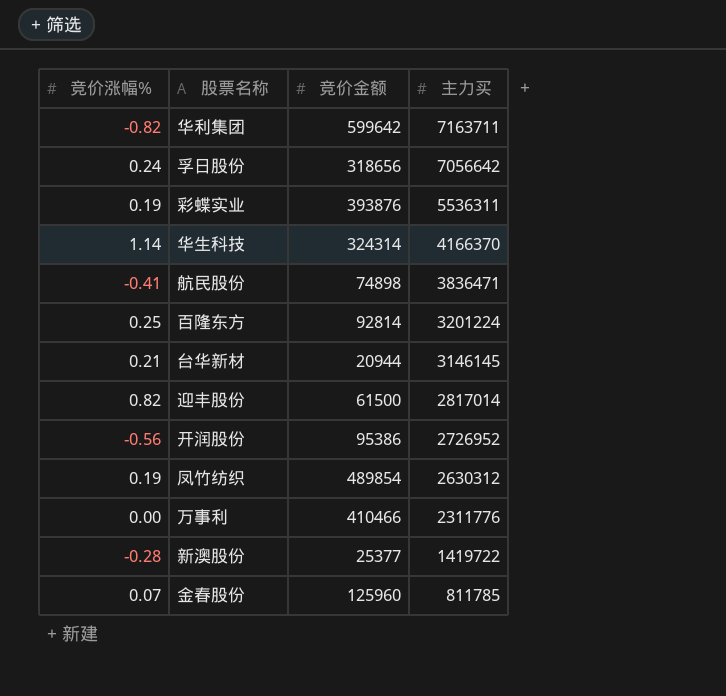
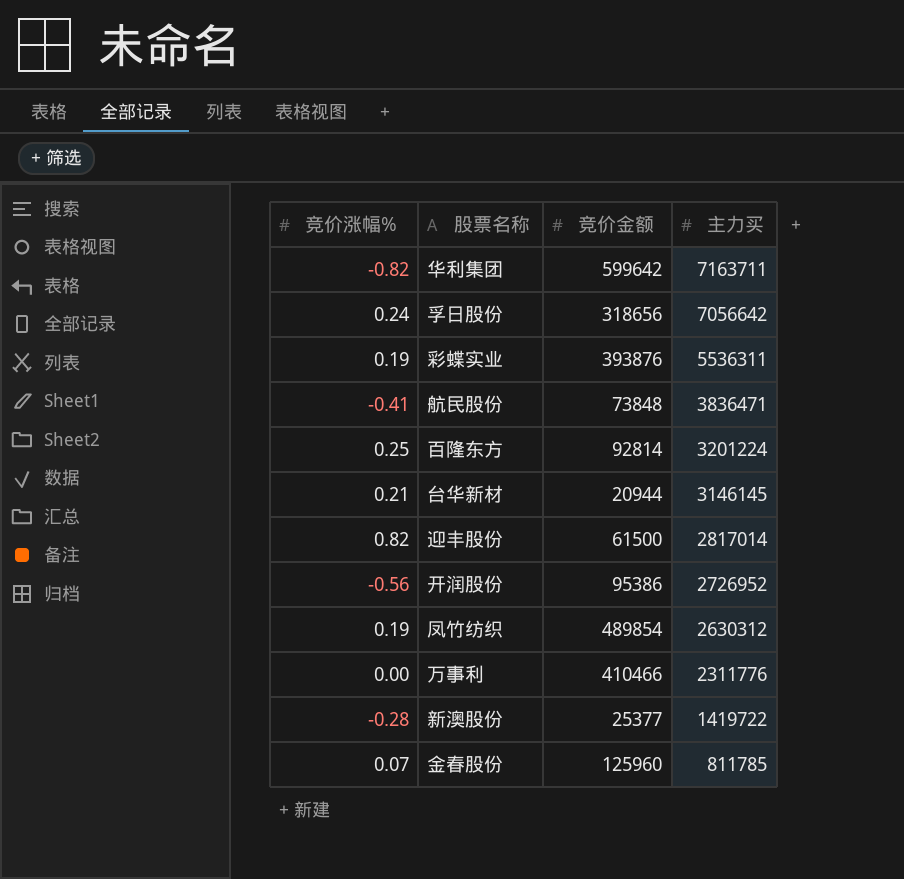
row 华生科技: 1.14 | 324314 | 4166370 -> none
航民股份 | 竞价金额: 74898 -> 73848

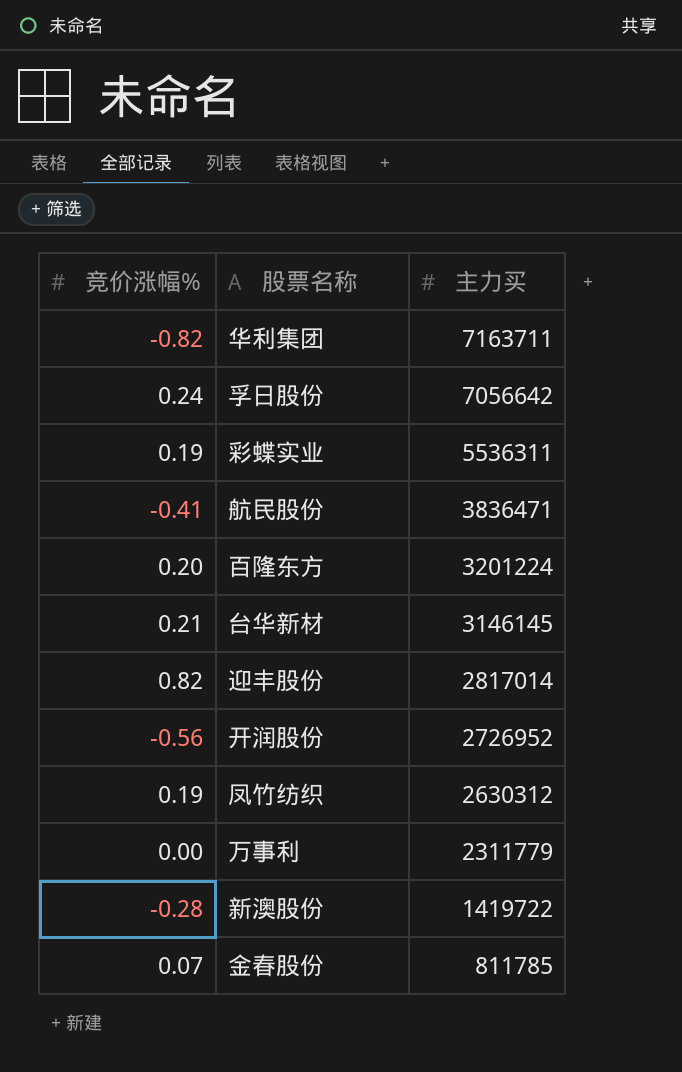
column 竞价金额 | position: 3 -> none
百隆东方 | 竞价涨幅%: 0.25 -> 0.20
万事利 | 主力买: 2311776 -> 2311779

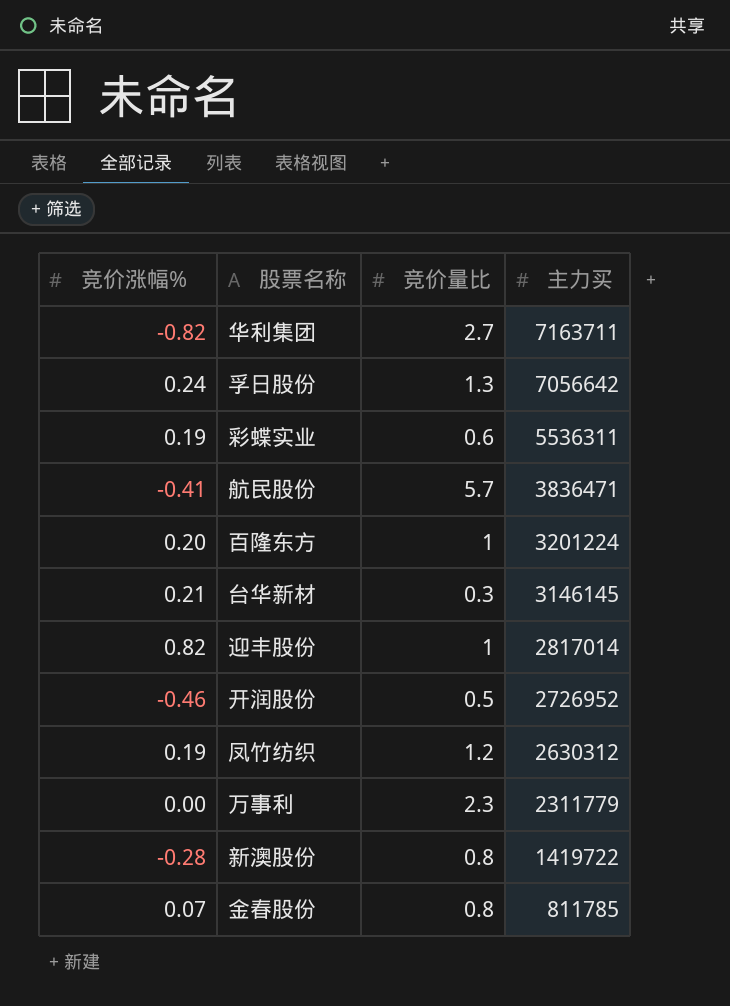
column 竞价量比 | position: none -> 3
开润股份 | 竞价涨幅%: -0.56 -> -0.46

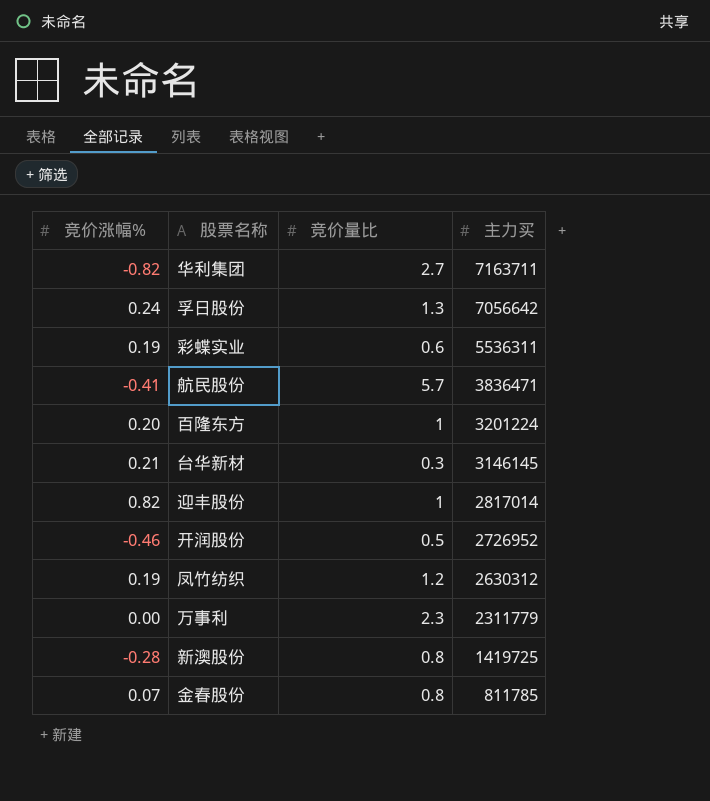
新澳股份 | 主力买: 1419722 -> 1419725

